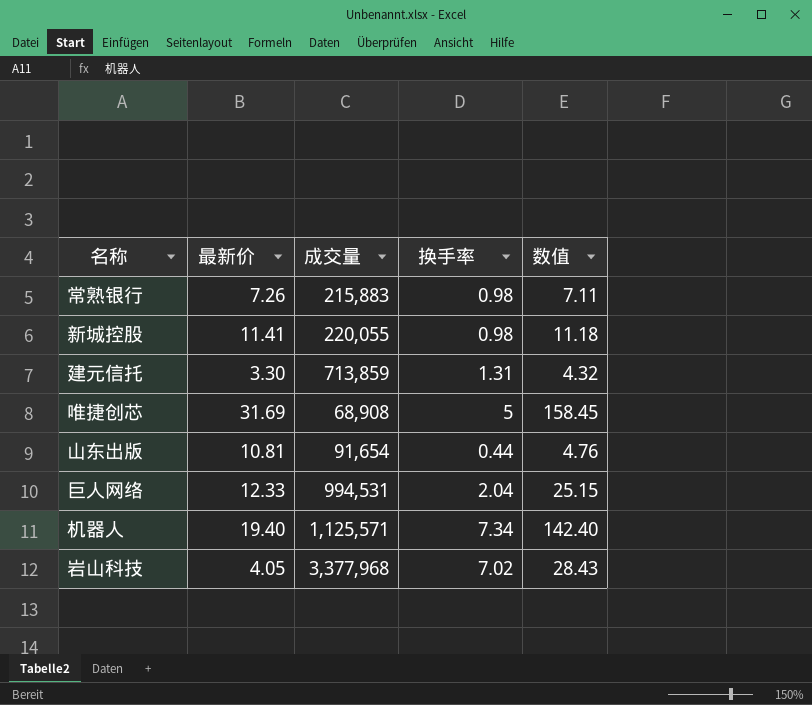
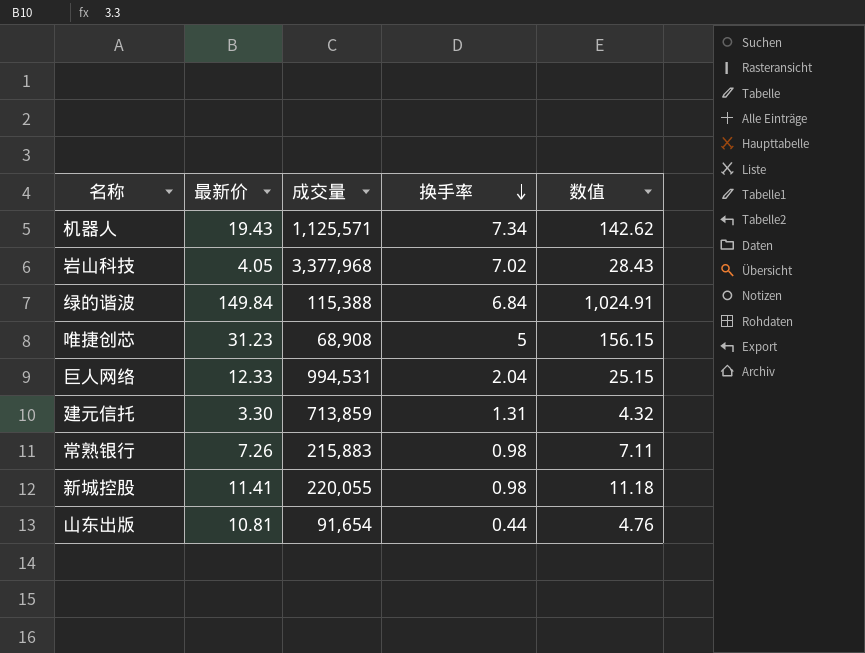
row order: none -> 换手率 descending
机器人 | 最新价: 19.40 -> 19.43
机器人 | 数值: 142.40 -> 142.62
row 绿的谐波: none -> 149.84 | 115,388 | 6.84 | 1,024.91
唯捷创芯 | 最新价: 31.69 -> 31.23
唯捷创芯 | 数值: 158.45 -> 156.15

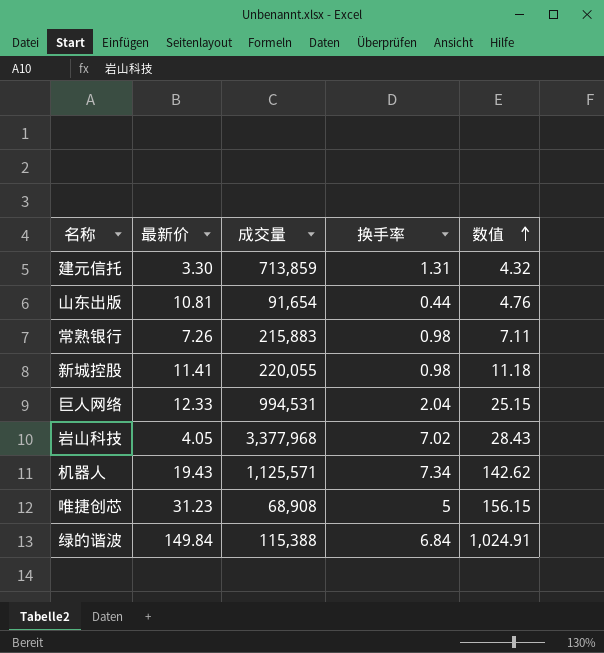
row order: 换手率 descending -> 数值 ascending

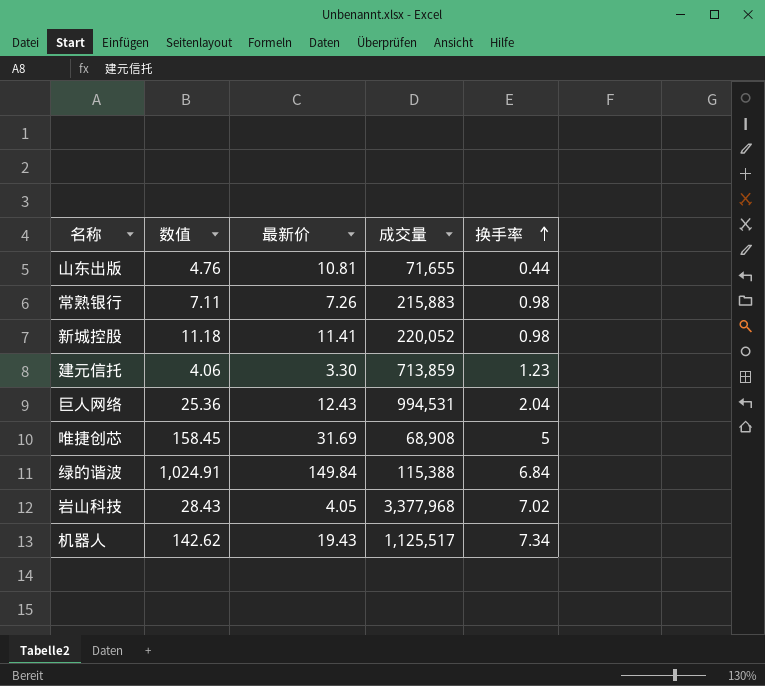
row order: 数值 ascending -> 换手率 ascending
column 数值 | position: 5 -> 2
山东出版 | 成交量: 91,654 -> 71,655
新城控股 | 成交量: 220,055 -> 220,052
建元信托 | 数值: 4.32 -> 4.06
建元信托 | 换手率: 1.31 -> 1.23
巨人网络 | 数值: 25.15 -> 25.36
巨人网络 | 最新价: 12.33 -> 12.43
唯捷创芯 | 数值: 156.15 -> 158.45
唯捷创芯 | 最新价: 31.23 -> 31.69
机器人 | 成交量: 1,125,571 -> 1,125,517

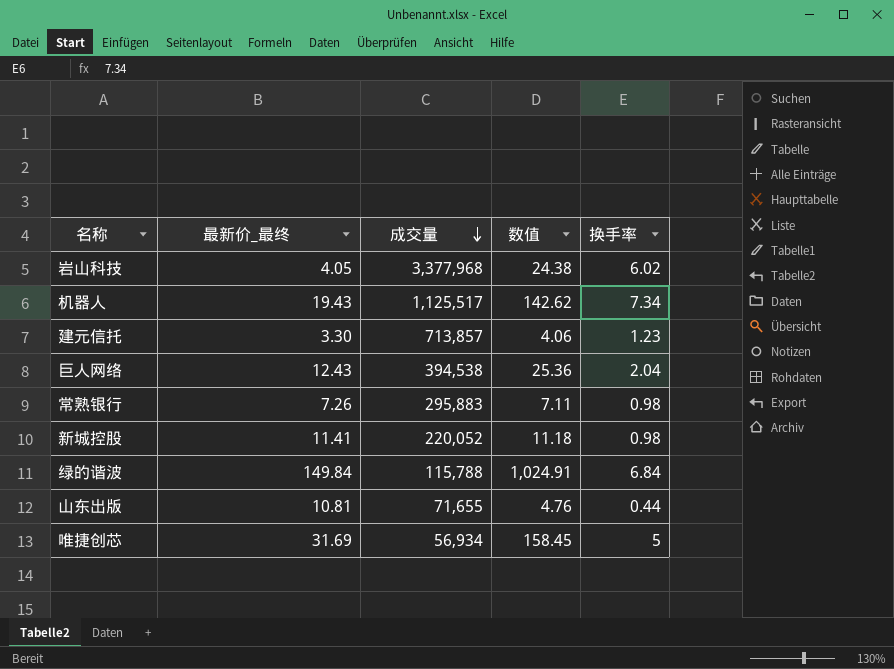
row order: 换手率 ascending -> 成交量 descending
column name: 最新价 -> 最新价_最终
column 数值 | position: 2 -> 4
岩山科技 | 数值: 28.43 -> 24.38
岩山科技 | 换手率: 7.02 -> 6.02
建元信托 | 成交量: 713,859 -> 713,857
巨人网络 | 成交量: 994,531 -> 394,538
常熟银行 | 成交量: 215,883 -> 295,883
绿的谐波 | 成交量: 115,388 -> 115,788
唯捷创芯 | 成交量: 68,908 -> 56,934

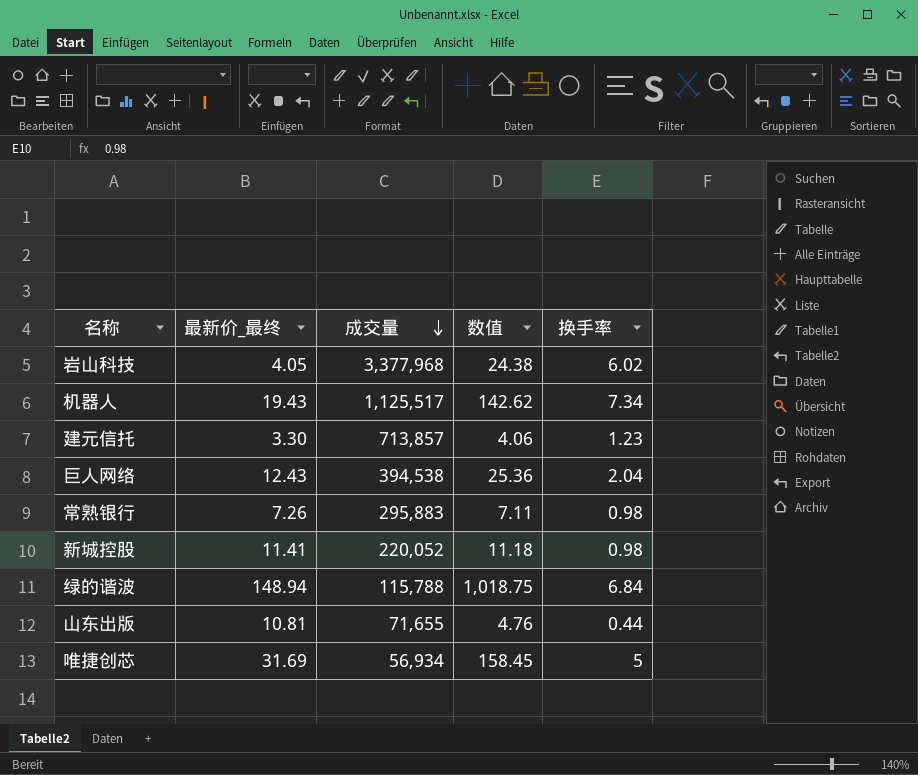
绿的谐波 | 最新价_最终: 149.84 -> 148.94
绿的谐波 | 数值: 1,024.91 -> 1,018.75

